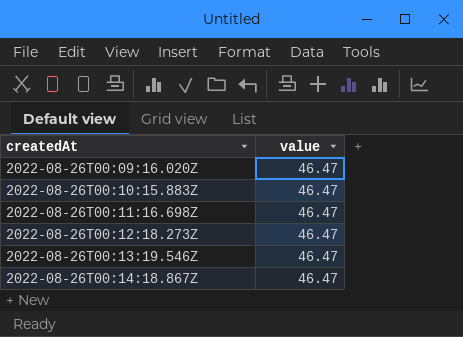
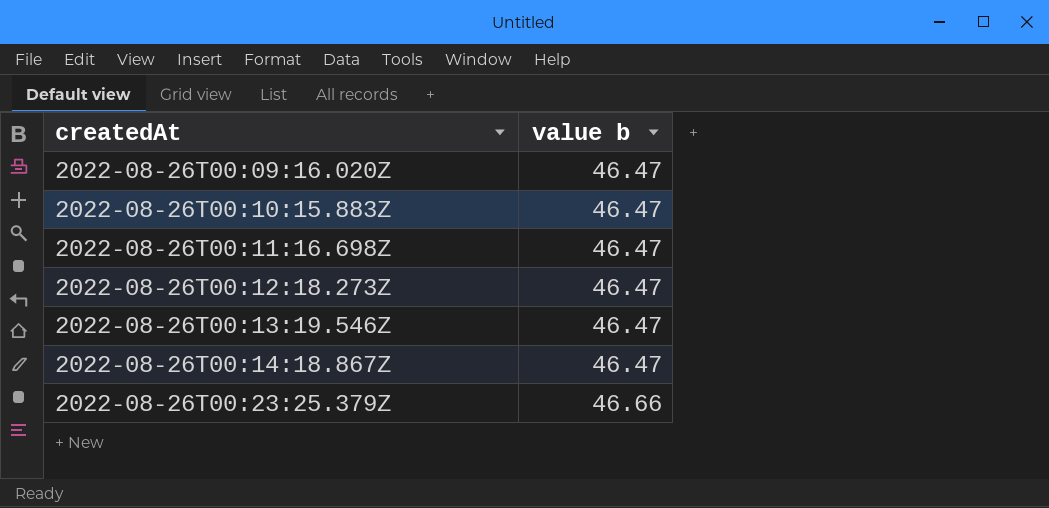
column name: value -> value b
row 2022-08-26T00:23:25.379Z: none -> 46.66

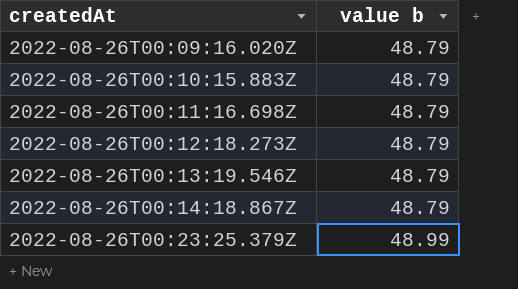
2022-08-26T00:09:16.020Z | value b: 46.47 -> 48.79
2022-08-26T00:10:15.883Z | value b: 46.47 -> 48.79
2022-08-26T00:11:16.698Z | value b: 46.47 -> 48.79
2022-08-26T00:12:18.273Z | value b: 46.47 -> 48.79
2022-08-26T00:13:19.546Z | value b: 46.47 -> 48.79
2022-08-26T00:14:18.867Z | value b: 46.47 -> 48.79
2022-08-26T00:23:25.379Z | value b: 46.66 -> 48.99

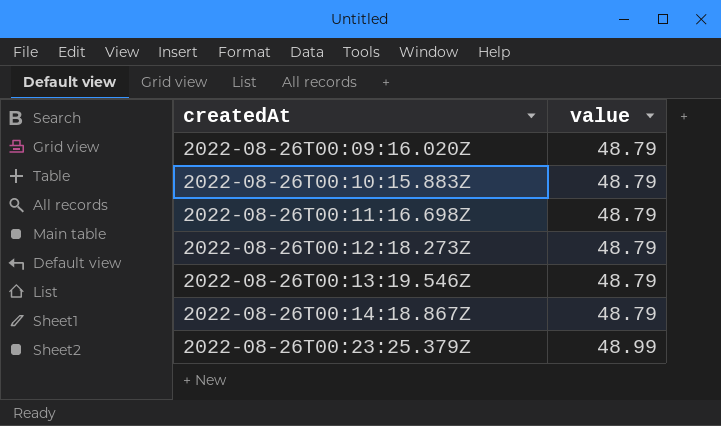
column name: value b -> value

